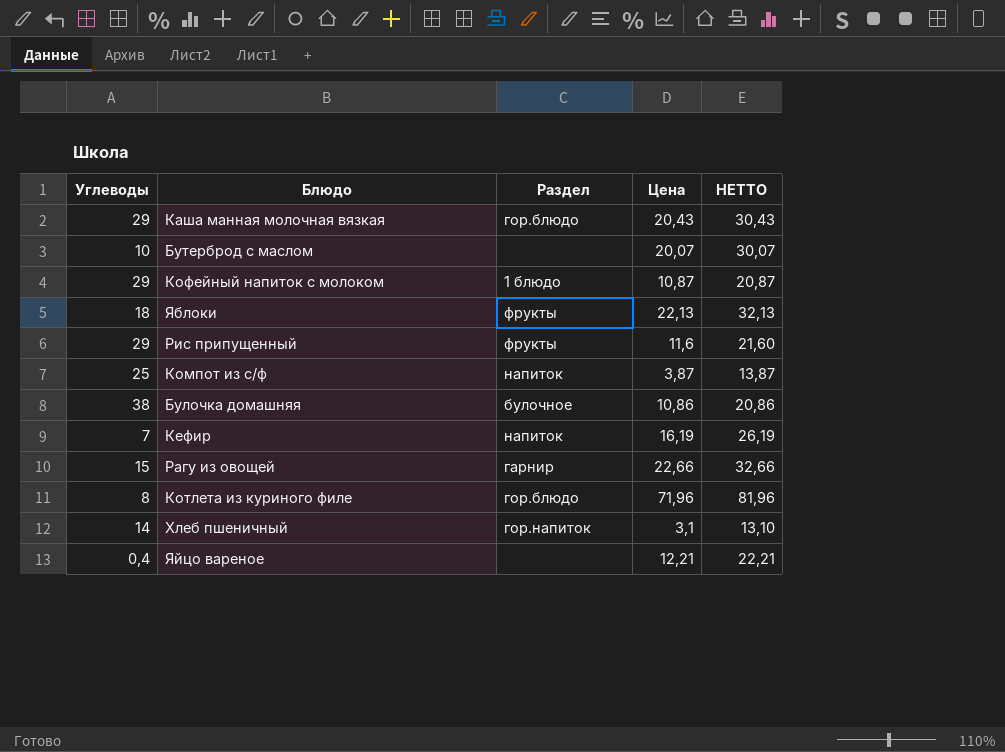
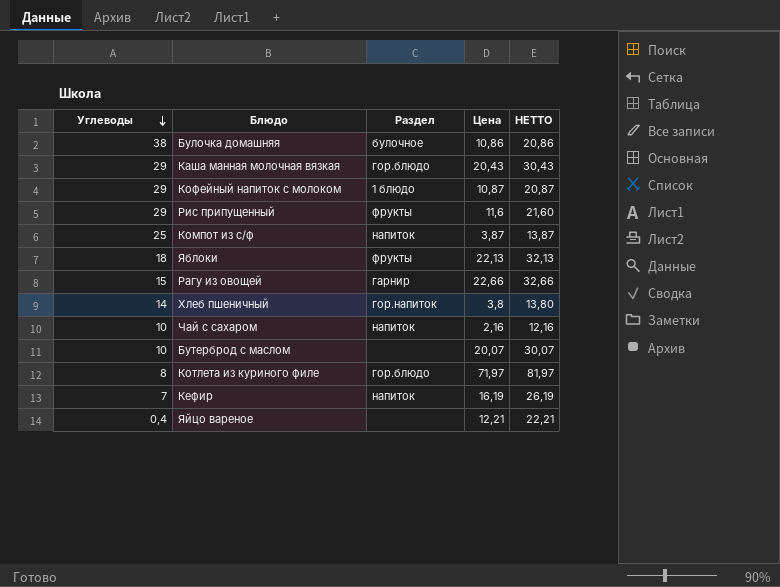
row order: none -> Углеводы descending
Хлеб пшеничный | Цена: 3,1 -> 3,8
Хлеб пшеничный | НЕТТО: 13,10 -> 13,80
row Чай с сахаром: none -> 10 | напиток | 2,16 | 12,16
Котлета из куриного филе | Цена: 71,96 -> 71,97
Котлета из куриного филе | НЕТТО: 81,96 -> 81,97

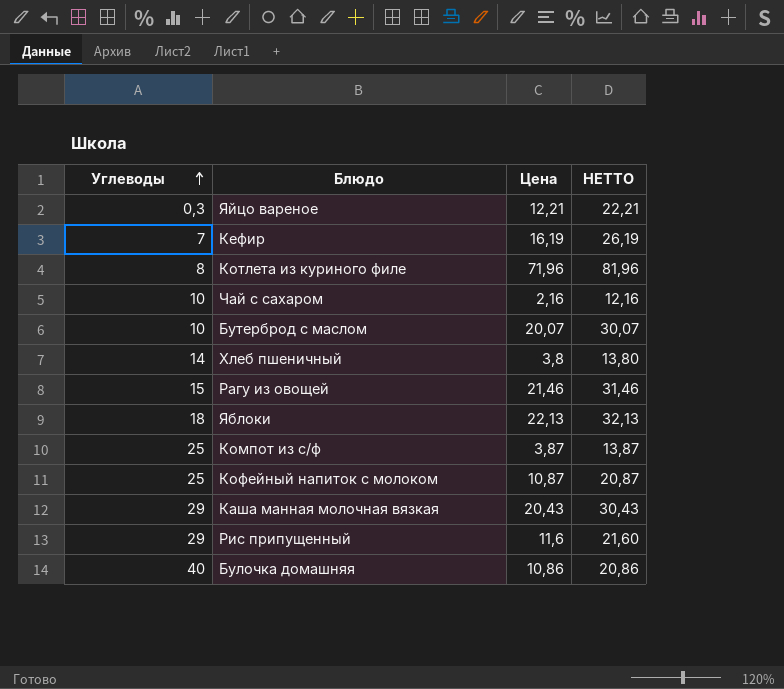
row order: Углеводы descending -> Углеводы ascending
column Раздел | position: 3 -> none
Яйцо вареное | Углеводы: 0,4 -> 0,3
Котлета из куриного филе | Цена: 71,97 -> 71,96
Котлета из куриного филе | НЕТТО: 81,97 -> 81,96
Рагу из овощей | Цена: 22,66 -> 21,46
Рагу из овощей | НЕТТО: 32,66 -> 31,46
Кофейный напиток с молоком | Углеводы: 29 -> 25
Булочка домашняя | Углеводы: 38 -> 40

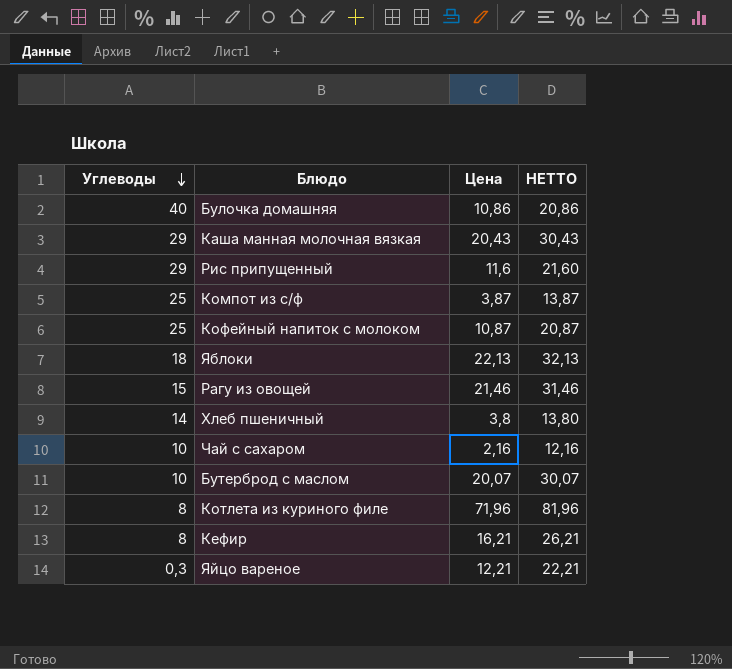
row order: Углеводы ascending -> Углеводы descending
Кефир | Углеводы: 7 -> 8
Кефир | Цена: 16,19 -> 16,21
Кефир | НЕТТО: 26,19 -> 26,21

